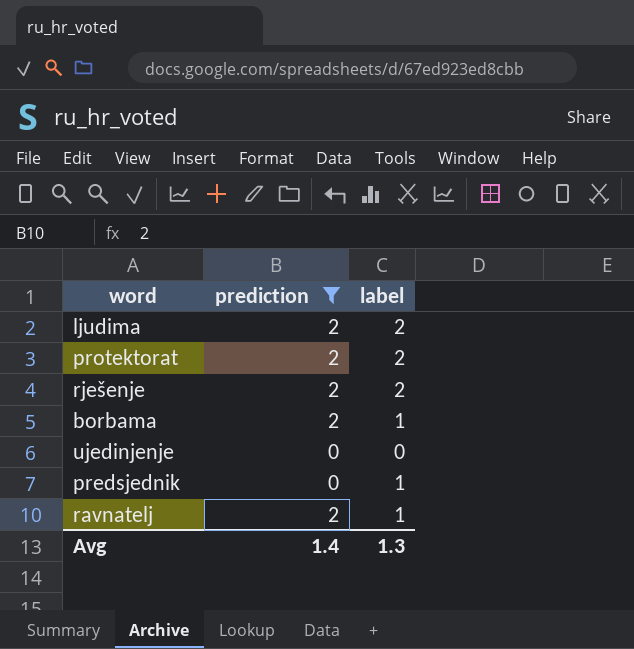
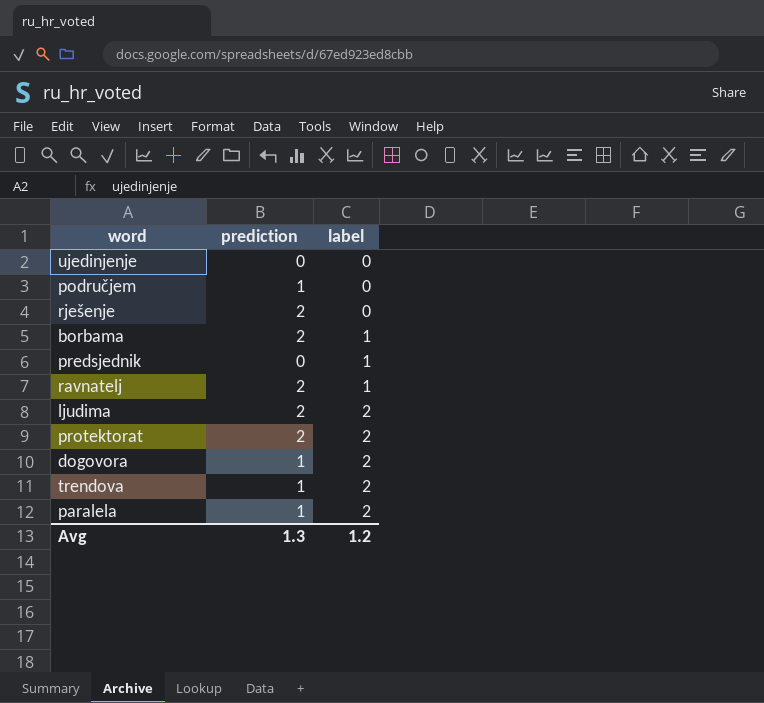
filter: prediction != 1 -> none
row order: none -> label ascending
rješenje | label: 2 -> 0
Avg | prediction: 1.4 -> 1.3
Avg | label: 1.3 -> 1.2

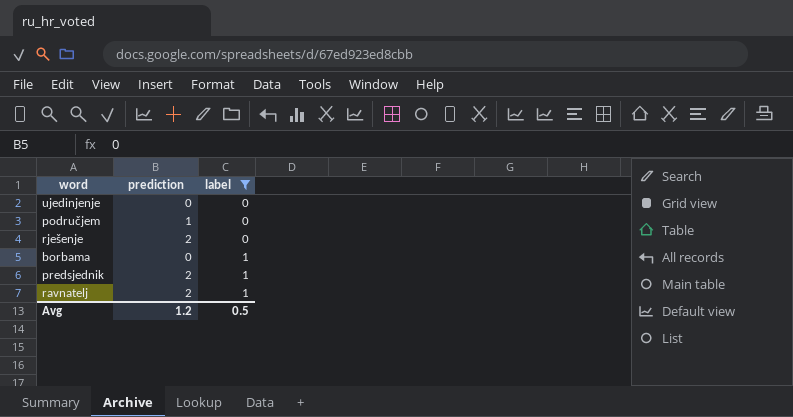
filter: none -> label != 2
borbama | prediction: 2 -> 0
predsjednik | prediction: 0 -> 2
Avg | prediction: 1.3 -> 1.2
Avg | label: 1.2 -> 0.5

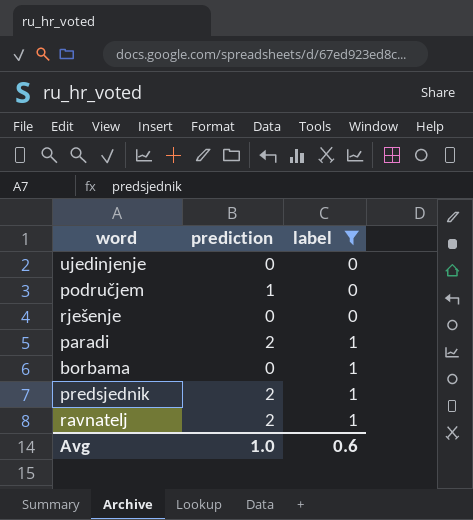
rješenje | prediction: 2 -> 0
row paradi: none -> 2 | 1
Avg | prediction: 1.2 -> 1.0
Avg | label: 0.5 -> 0.6

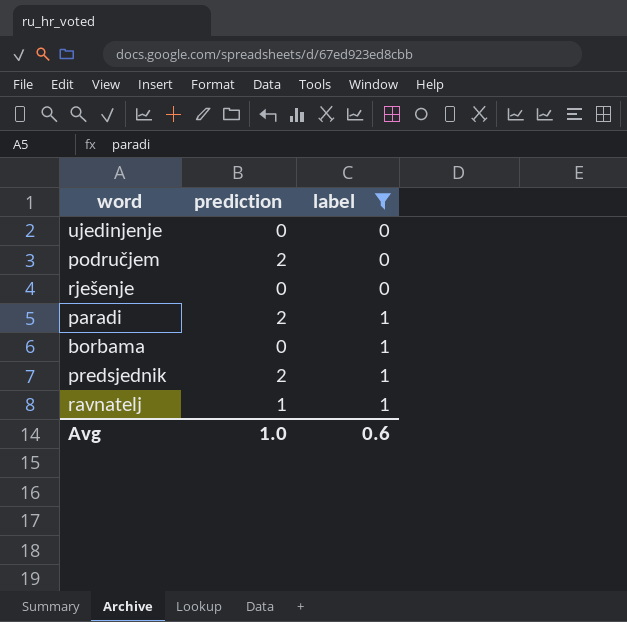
područjem | prediction: 1 -> 2
ravnatelj | prediction: 2 -> 1

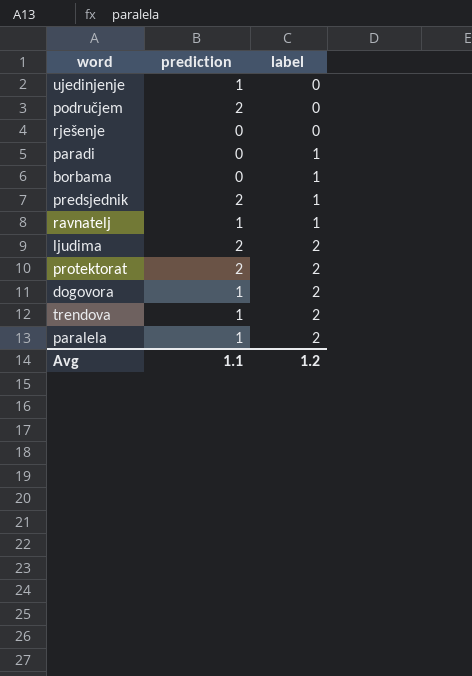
filter: label != 2 -> none
ujedinjenje | prediction: 0 -> 1
paradi | prediction: 2 -> 0
Avg | prediction: 1.0 -> 1.1
Avg | label: 0.6 -> 1.2

